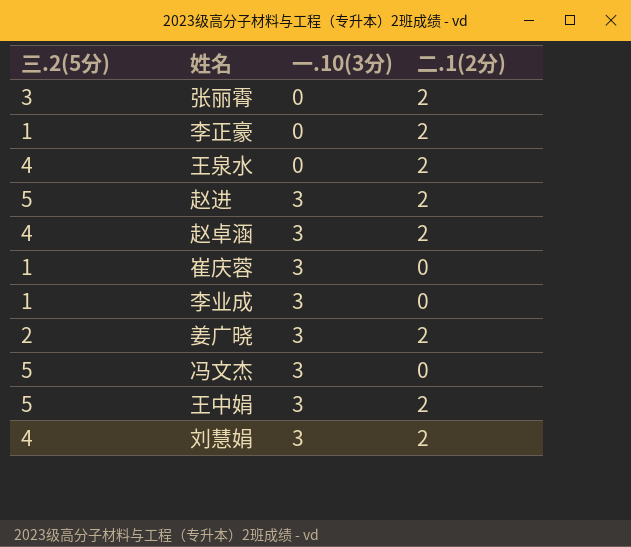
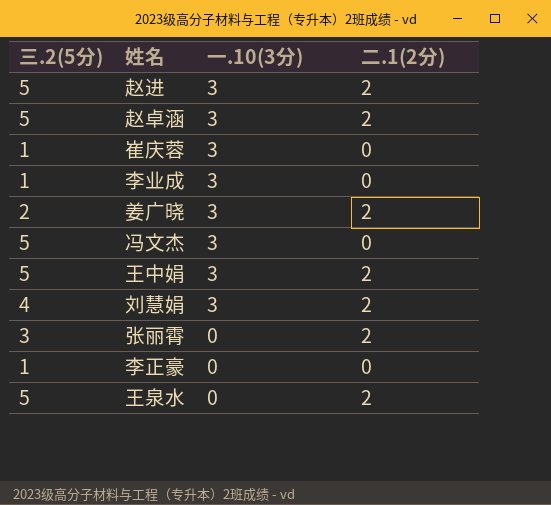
row order: 一.10(3分) ascending -> 一.10(3分) descending
赵卓涵 | 三.2(5分): 4 -> 5
李正豪 | 二.1(2分): 2 -> 0
王泉水 | 三.2(5分): 4 -> 5

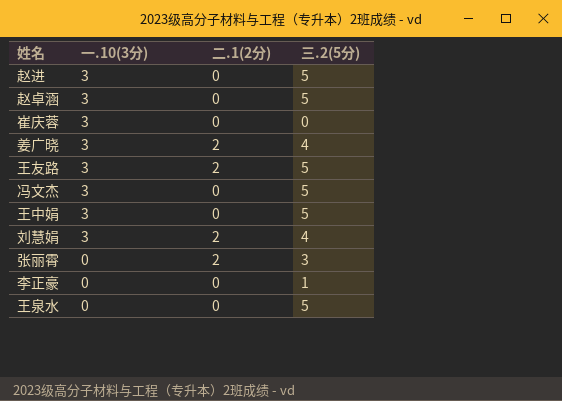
column 三.2(5分) | position: 1 -> 4
row 李业成: 1 | 3 | 0 -> none
赵进 | 二.1(2分): 2 -> 0
赵卓涵 | 二.1(2分): 2 -> 0
崔庆蓉 | 三.2(5分): 1 -> 0
姜广晓 | 三.2(5分): 2 -> 4
row 王友路: none -> 3 | 2 | 5
王中娟 | 二.1(2分): 2 -> 0
王泉水 | 二.1(2分): 2 -> 0

